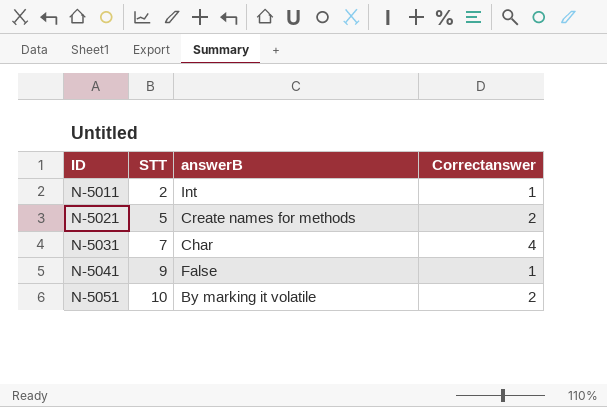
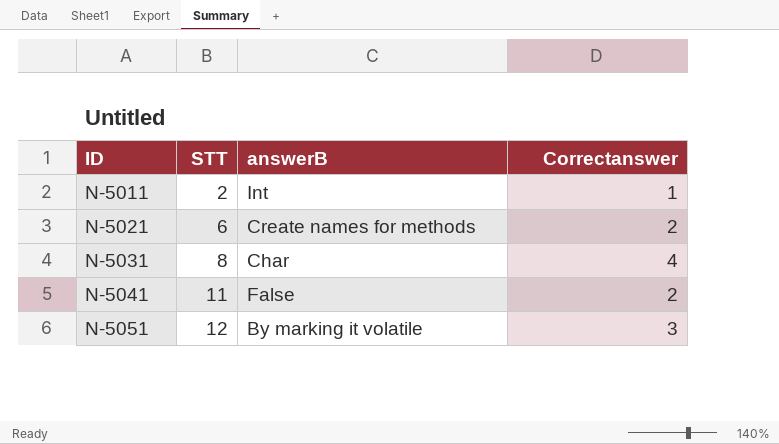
N-5021 | STT: 5 -> 6
N-5031 | STT: 7 -> 8
N-5041 | STT: 9 -> 11
N-5041 | Correctanswer: 1 -> 2
N-5051 | STT: 10 -> 12
N-5051 | Correctanswer: 2 -> 3

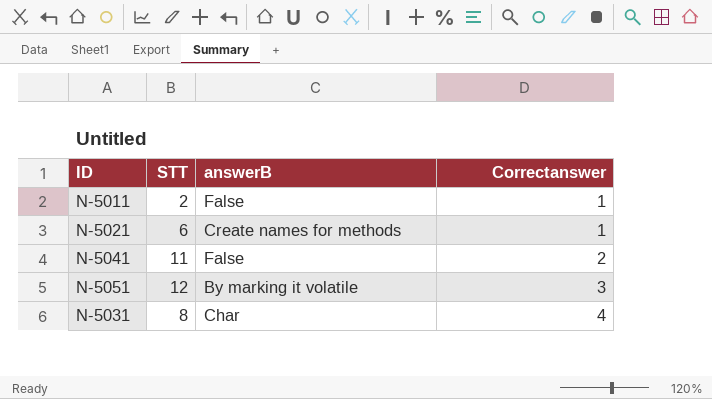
row order: ID ascending -> Correctanswer ascending
N-5011 | answerB: Int -> False
N-5021 | Correctanswer: 2 -> 1

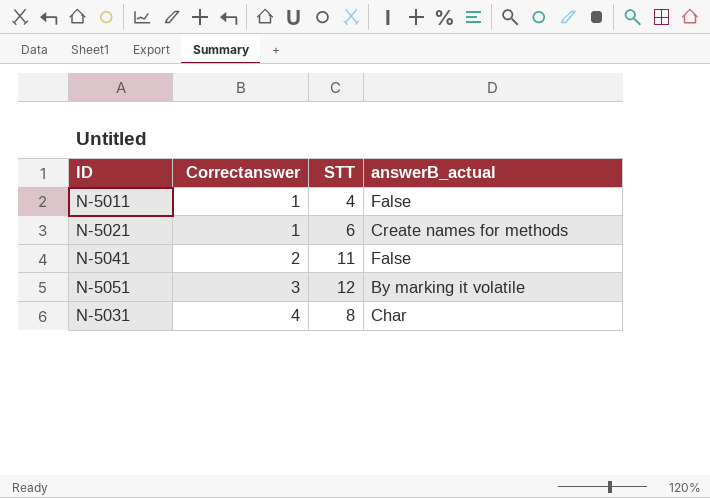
column Correctanswer | position: 4 -> 2
column name: answerB -> answerB_actual
N-5011 | STT: 2 -> 4

